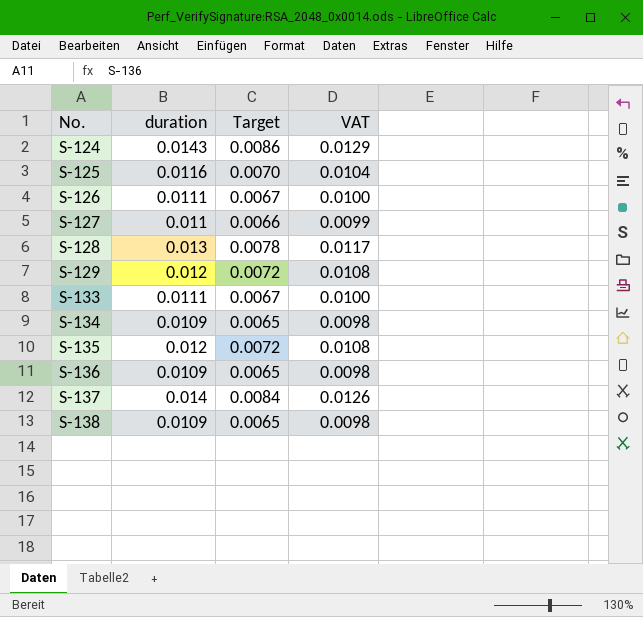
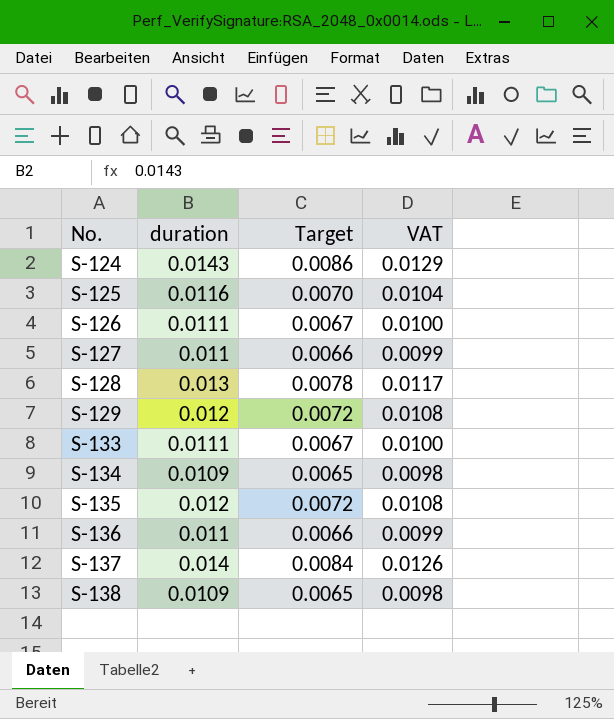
S-136 | duration: 0.0109 -> 0.011
S-136 | Target: 0.0065 -> 0.0066
S-136 | VAT: 0.0098 -> 0.0099

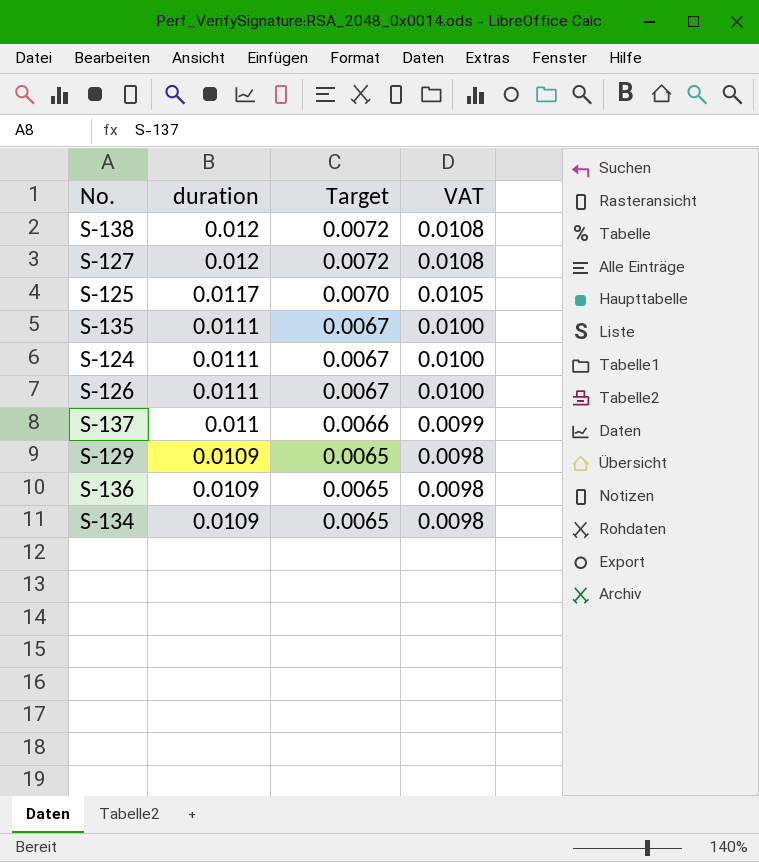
row order: No. ascending -> duration descending
row S-128: 0.013 | 0.0078 | 0.0117 -> none
row S-133: 0.0111 | 0.0067 | 0.0100 -> none
S-138 | duration: 0.0109 -> 0.012
S-138 | Target: 0.0065 -> 0.0072
S-138 | VAT: 0.0098 -> 0.0108
S-127 | duration: 0.011 -> 0.012
S-127 | Target: 0.0066 -> 0.0072
S-127 | VAT: 0.0099 -> 0.0108
S-125 | duration: 0.0116 -> 0.0117
S-125 | VAT: 0.0104 -> 0.0105
S-135 | duration: 0.012 -> 0.0111
S-135 | Target: 0.0072 -> 0.0067
S-135 | VAT: 0.0108 -> 0.0100
S-124 | duration: 0.0143 -> 0.0111
S-124 | Target: 0.0086 -> 0.0067
S-124 | VAT: 0.0129 -> 0.0100
S-137 | duration: 0.014 -> 0.011
S-137 | Target: 0.0084 -> 0.0066
S-137 | VAT: 0.0126 -> 0.0099
S-129 | duration: 0.012 -> 0.0109
S-129 | Target: 0.0072 -> 0.0065
S-129 | VAT: 0.0108 -> 0.0098
S-136 | duration: 0.011 -> 0.0109
S-136 | Target: 0.0066 -> 0.0065
S-136 | VAT: 0.0099 -> 0.0098

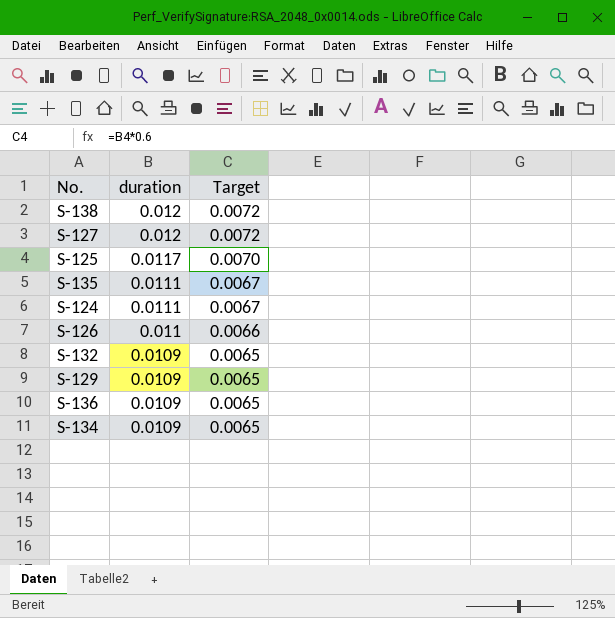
column VAT | formula: [duration] * 0.9 -> none
row S-137: 0.011 | 0.0066 | 0.0099 -> none
S-126 | duration: 0.0111 -> 0.011
S-126 | Target: 0.0067 -> 0.0066
row S-132: none -> 0.0109 | 0.0065

